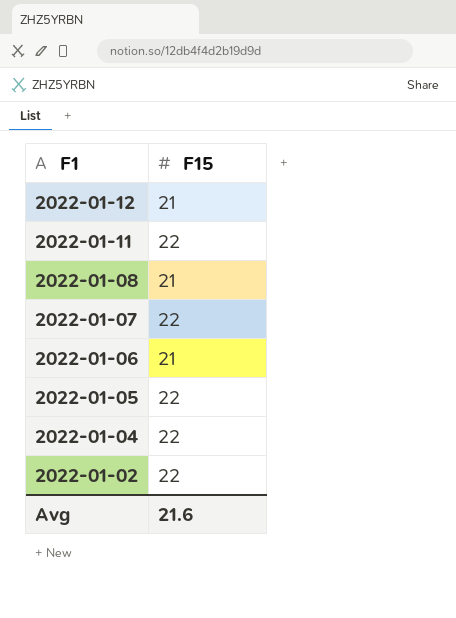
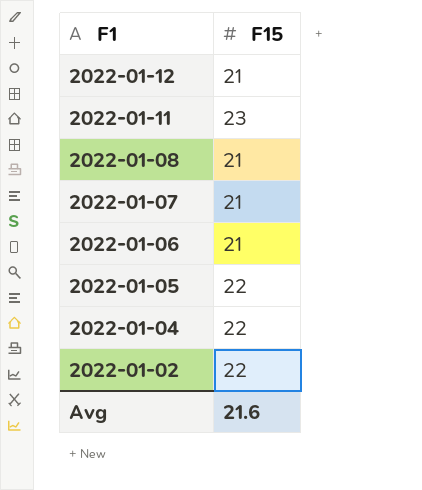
2022-01-11 | F15: 22 -> 23
2022-01-07 | F15: 22 -> 21

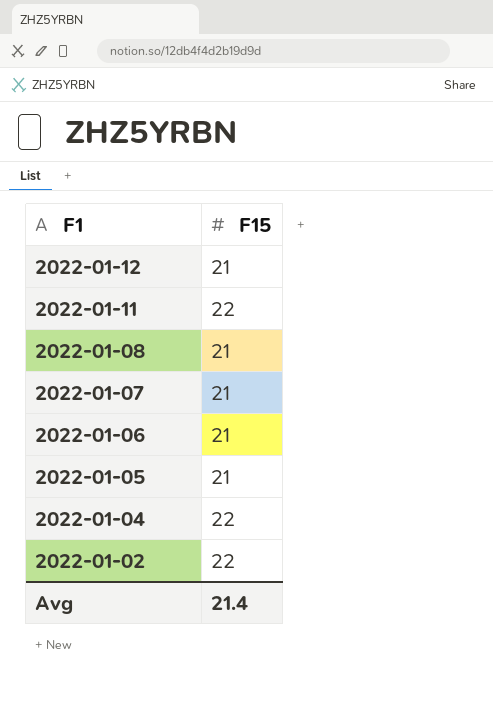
2022-01-11 | F15: 23 -> 22
2022-01-05 | F15: 22 -> 21
Avg | F15: 21.6 -> 21.4

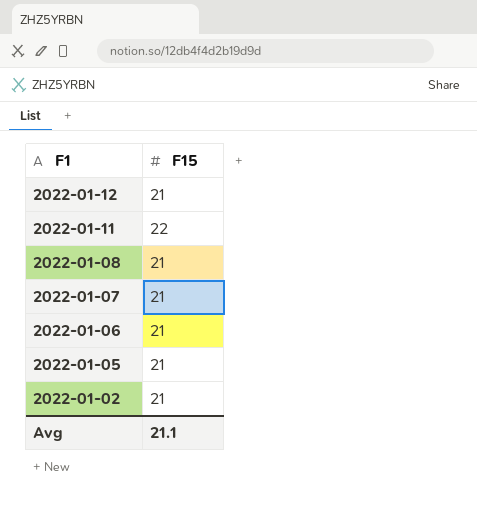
row 2022-01-04: 22 -> none
2022-01-02 | F15: 22 -> 21
Avg | F15: 21.4 -> 21.1

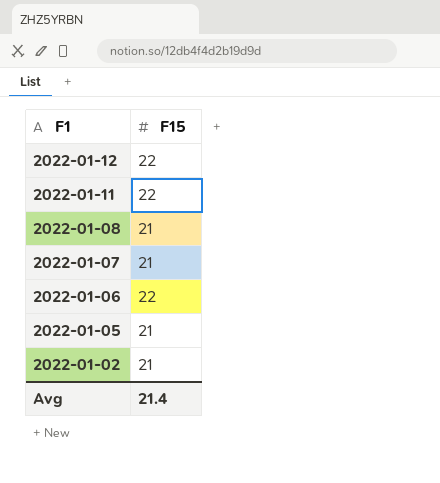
2022-01-12 | F15: 21 -> 22
2022-01-06 | F15: 21 -> 22
Avg | F15: 21.1 -> 21.4

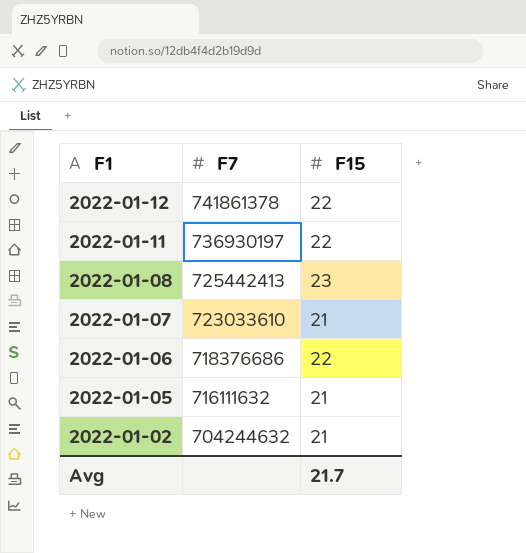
column F7 | position: none -> 2
2022-01-08 | F15: 21 -> 23
Avg | F15: 21.4 -> 21.7

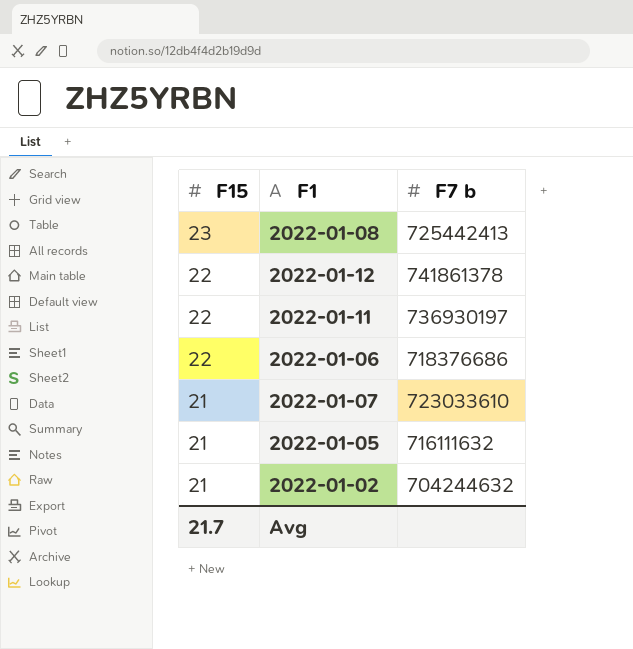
row order: F1 descending -> F15 descending
column F15 | position: 3 -> 1
column name: F7 -> F7 b

